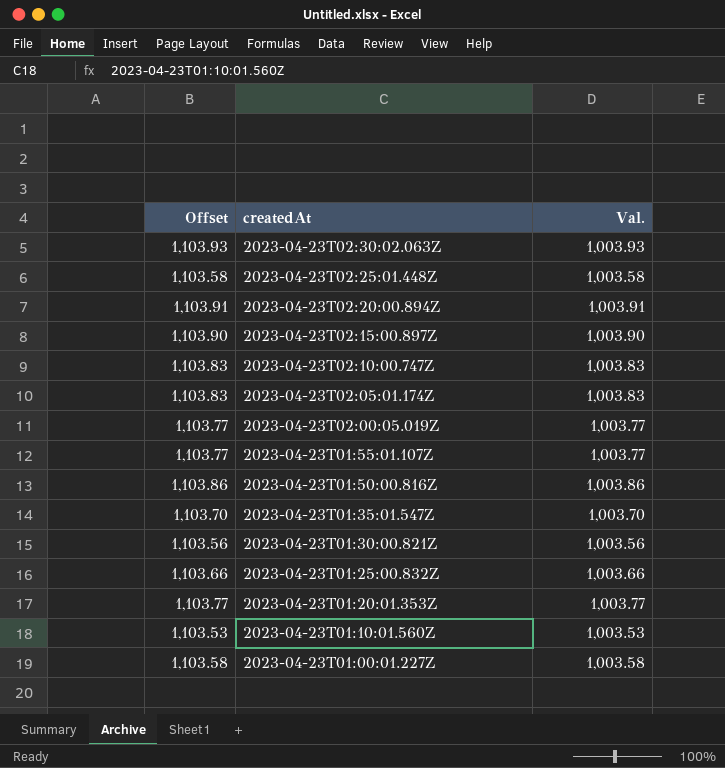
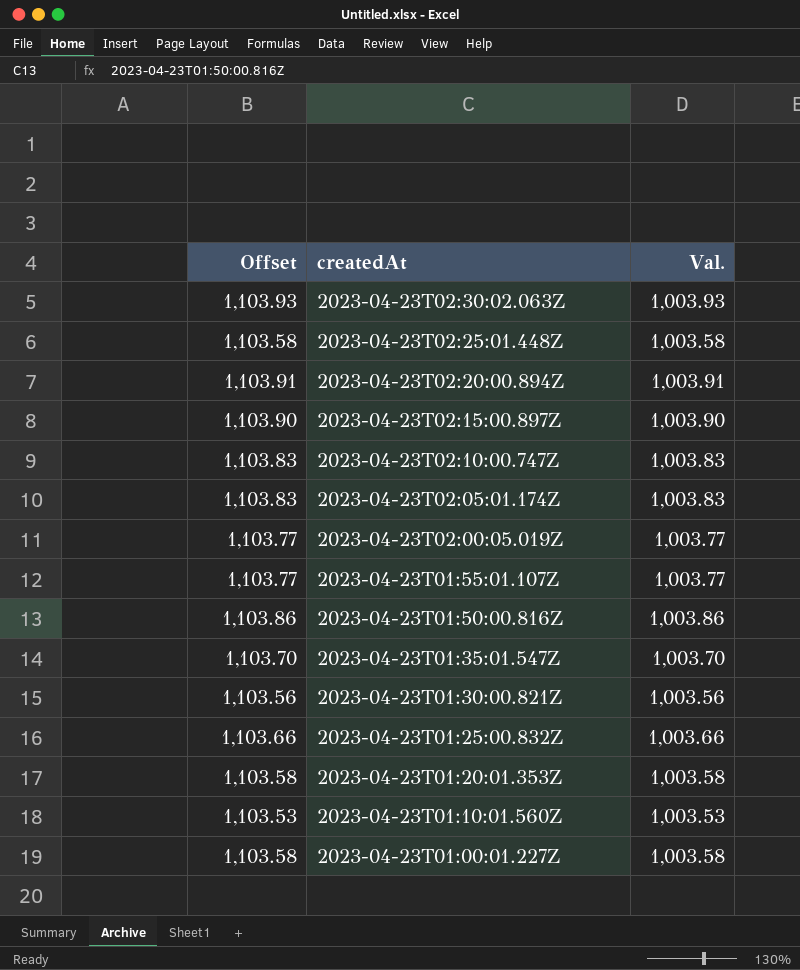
2023-04-23T01:20:01.353Z | Offset: 1,103.77 -> 1,103.58
2023-04-23T01:20:01.353Z | Val.: 1,003.77 -> 1,003.58

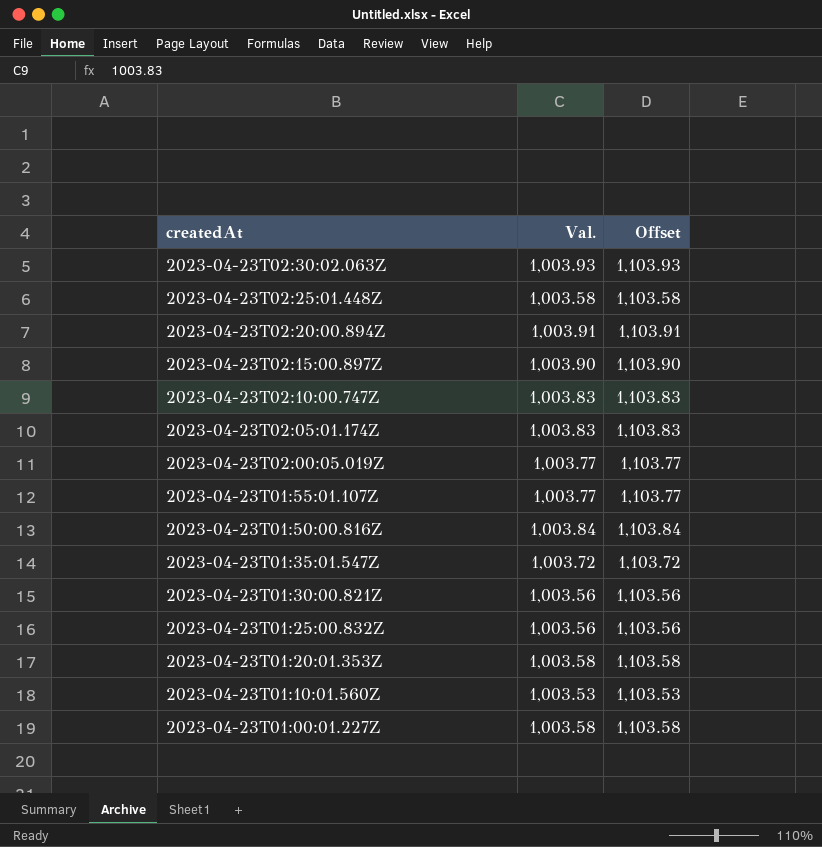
column Offset | position: 1 -> 3
2023-04-23T01:50:00.816Z | Val.: 1,003.86 -> 1,003.84
2023-04-23T01:50:00.816Z | Offset: 1,103.86 -> 1,103.84
2023-04-23T01:35:01.547Z | Val.: 1,003.70 -> 1,003.72
2023-04-23T01:35:01.547Z | Offset: 1,103.70 -> 1,103.72
2023-04-23T01:25:00.832Z | Val.: 1,003.66 -> 1,003.56
2023-04-23T01:25:00.832Z | Offset: 1,103.66 -> 1,103.56

